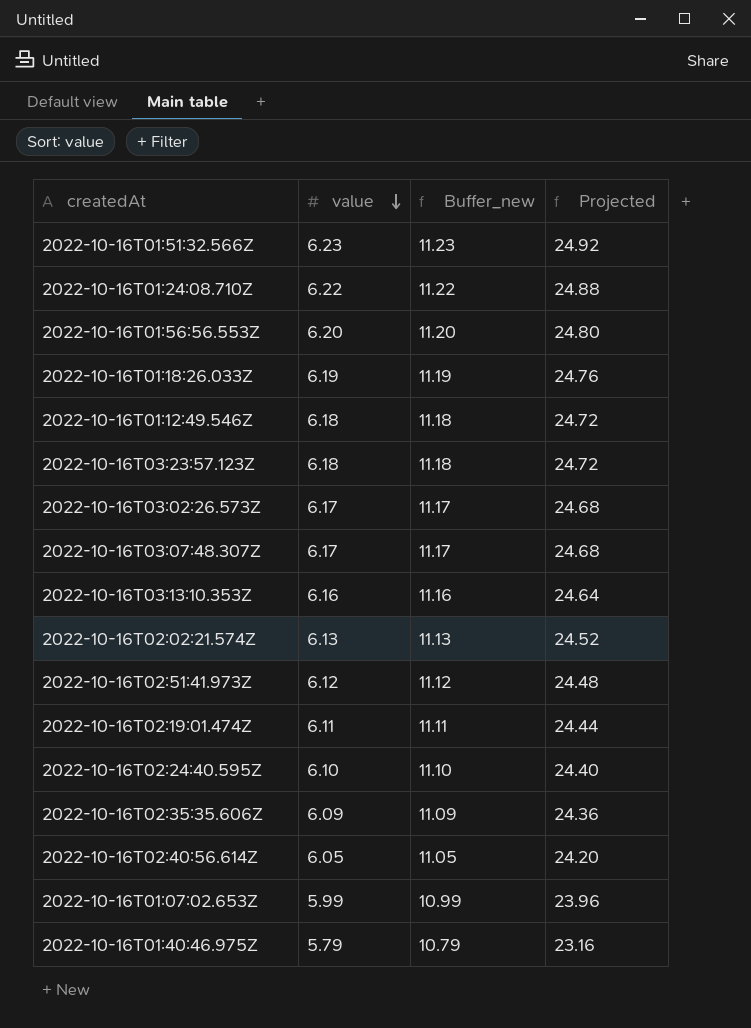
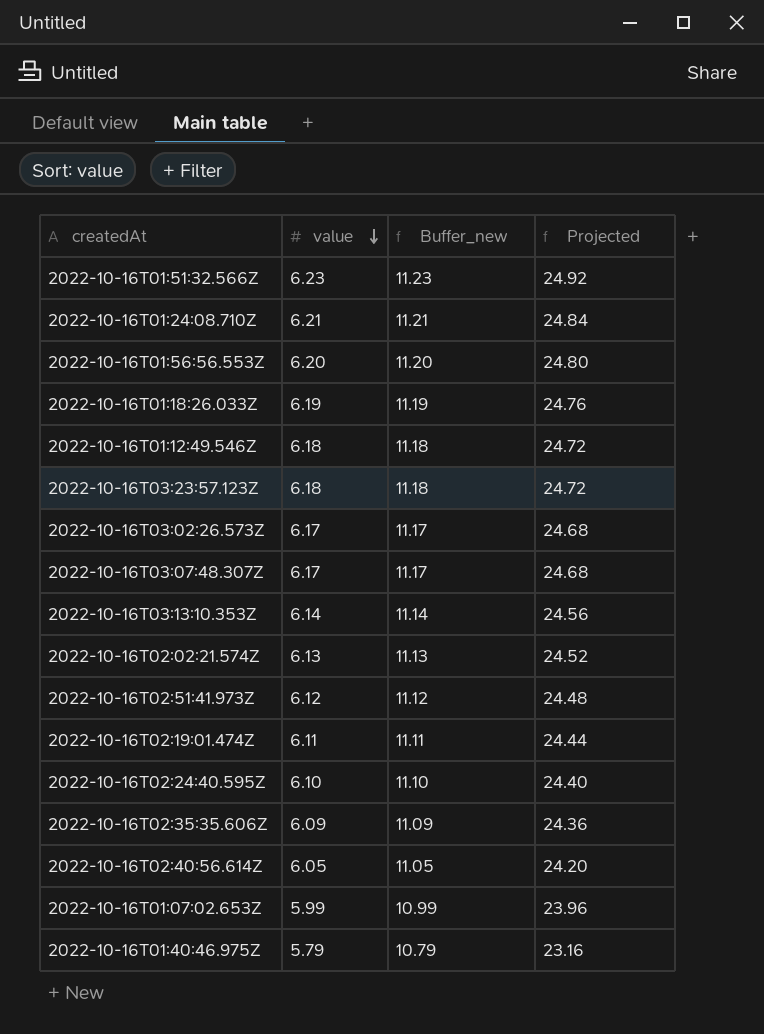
2022-10-16T01:24:08.710Z | value: 6.22 -> 6.21
2022-10-16T01:24:08.710Z | Buffer_new: 11.22 -> 11.21
2022-10-16T01:24:08.710Z | Projected: 24.88 -> 24.84
2022-10-16T03:13:10.353Z | value: 6.16 -> 6.14
2022-10-16T03:13:10.353Z | Buffer_new: 11.16 -> 11.14
2022-10-16T03:13:10.353Z | Projected: 24.64 -> 24.56

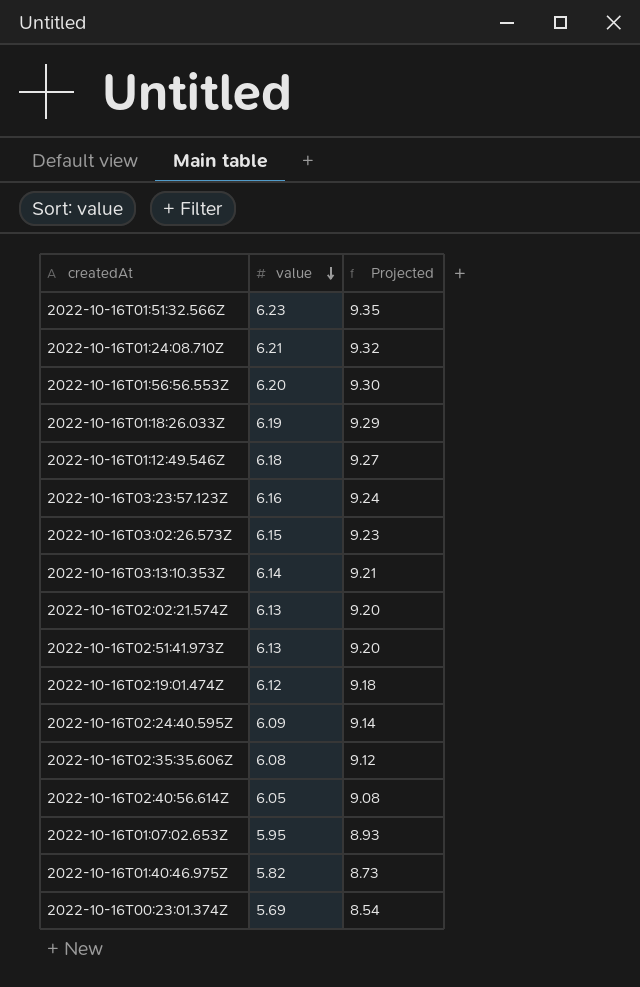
column Buffer_new | formula: [value] + 5 -> none
column Projected | formula: [value] * 4 -> [value] * 1.5
row 2022-10-16T03:07:48.307Z: 6.17 | 11.17 | 24.68 -> none
2022-10-16T03:23:57.123Z | value: 6.18 -> 6.16
2022-10-16T03:02:26.573Z | value: 6.17 -> 6.15
2022-10-16T02:51:41.973Z | value: 6.12 -> 6.13
2022-10-16T02:19:01.474Z | value: 6.11 -> 6.12
2022-10-16T02:24:40.595Z | value: 6.10 -> 6.09
2022-10-16T02:35:35.606Z | value: 6.09 -> 6.08
2022-10-16T01:07:02.653Z | value: 5.99 -> 5.95
2022-10-16T01:40:46.975Z | value: 5.79 -> 5.82
row 2022-10-16T00:23:01.374Z: none -> 5.69 | 8.54

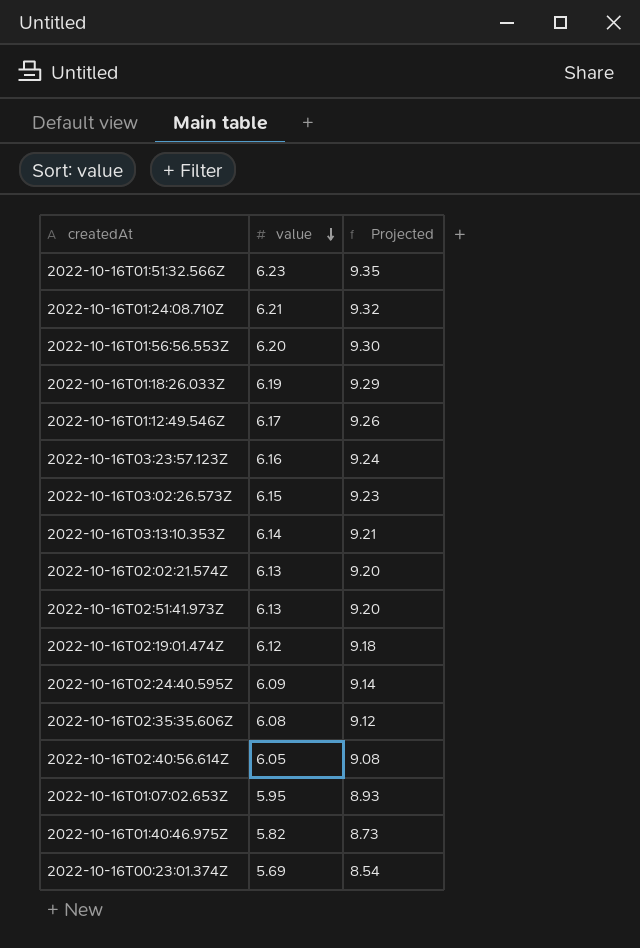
2022-10-16T01:12:49.546Z | value: 6.18 -> 6.17
2022-10-16T01:12:49.546Z | Projected: 9.27 -> 9.26

